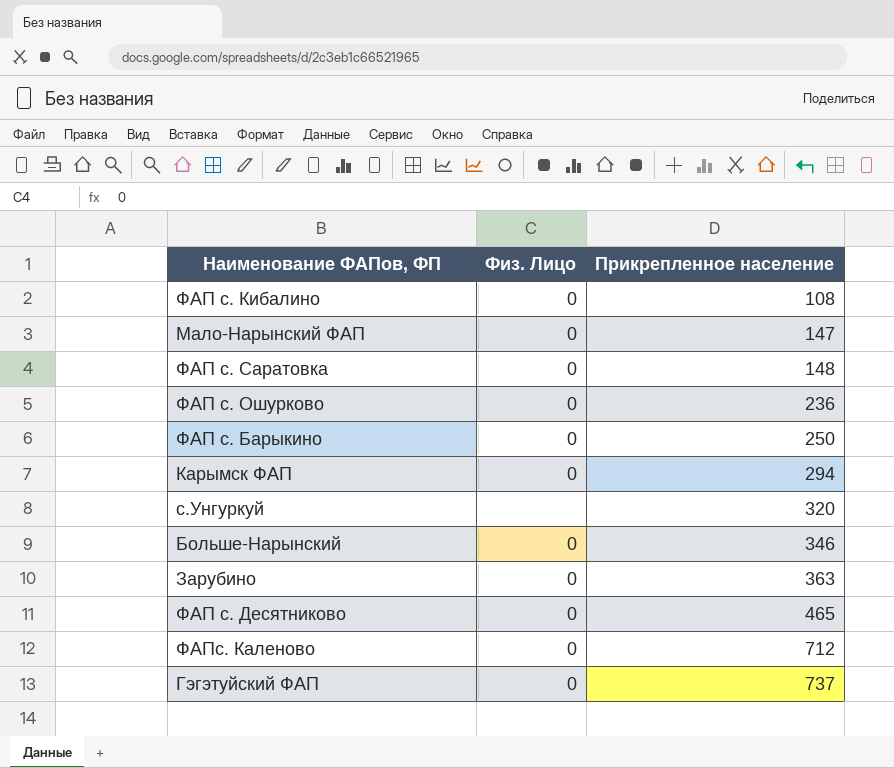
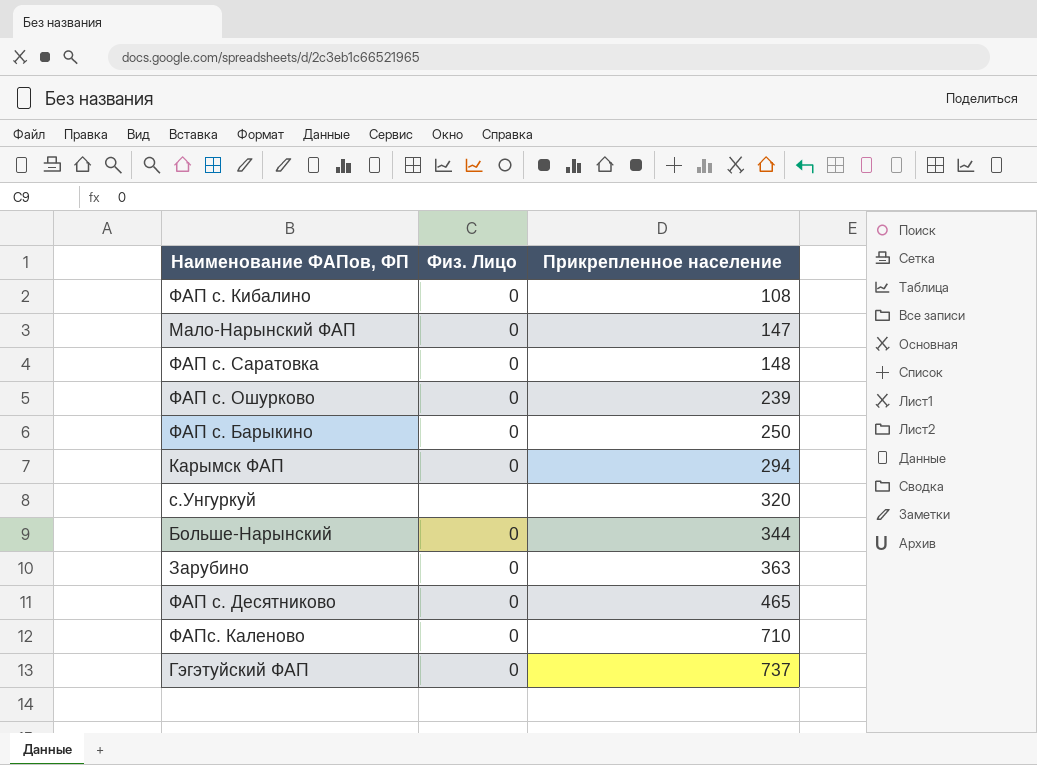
ФАП с. Ошурково | Прикрепленное население: 236 -> 239
Больше-Нарынский | Прикрепленное население: 346 -> 344
ФАПс. Каленово | Прикрепленное население: 712 -> 710

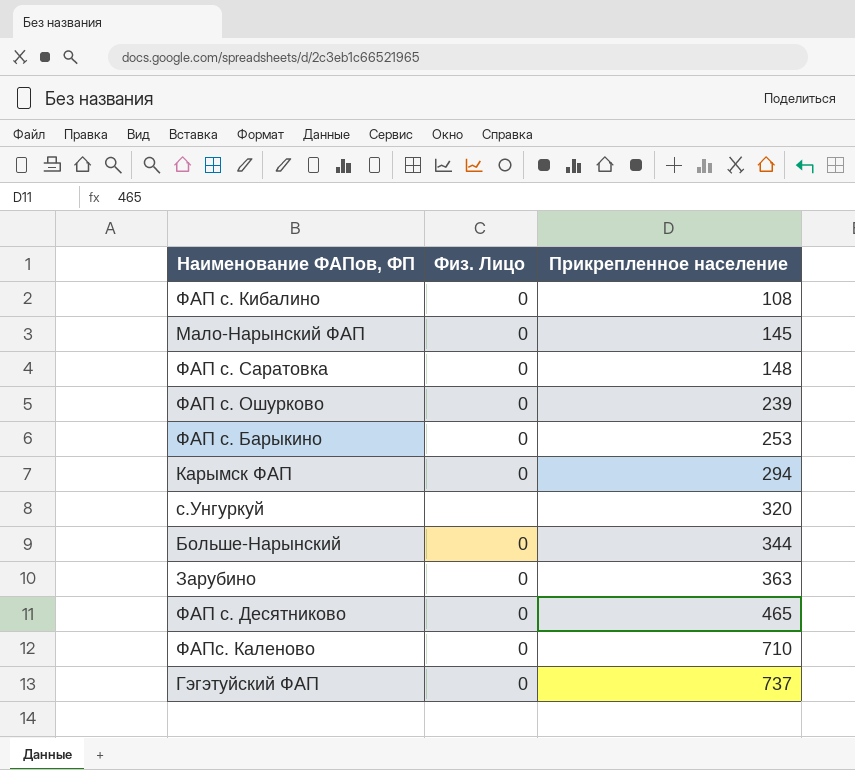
Мало-Нарынский ФАП | Прикрепленное население: 147 -> 145
ФАП с. Барыкино | Прикрепленное население: 250 -> 253

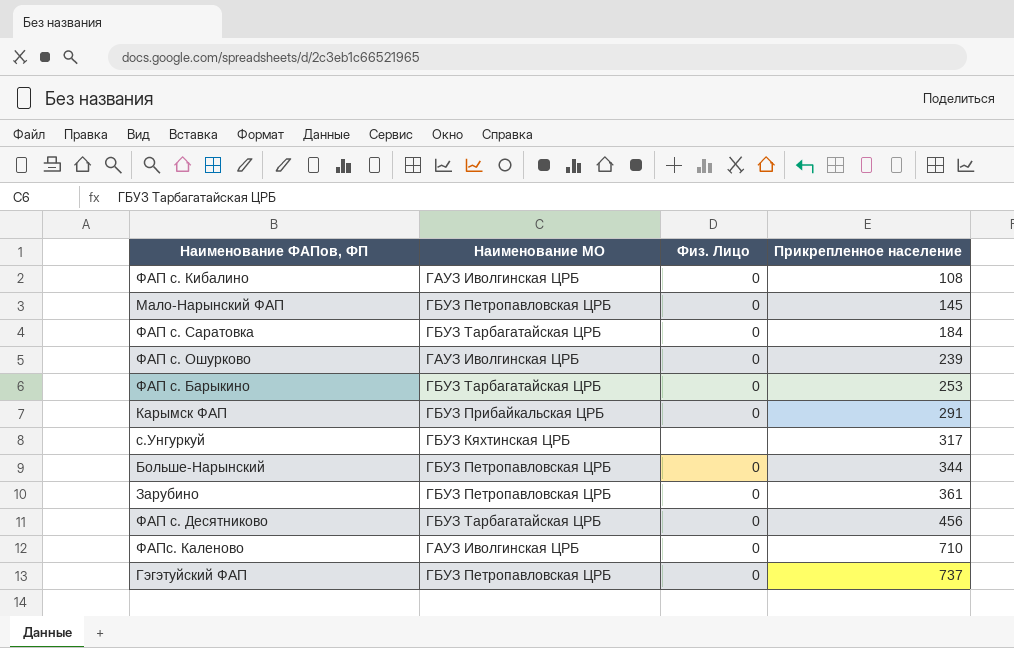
column Наименование МО | position: none -> 2
ФАП с. Саратовка | Прикрепленное население: 148 -> 184
Карымск ФАП | Прикрепленное население: 294 -> 291
с.Унгуркуй | Прикрепленное население: 320 -> 317
Зарубино | Прикрепленное население: 363 -> 361
ФАП с. Десятниково | Прикрепленное население: 465 -> 456

